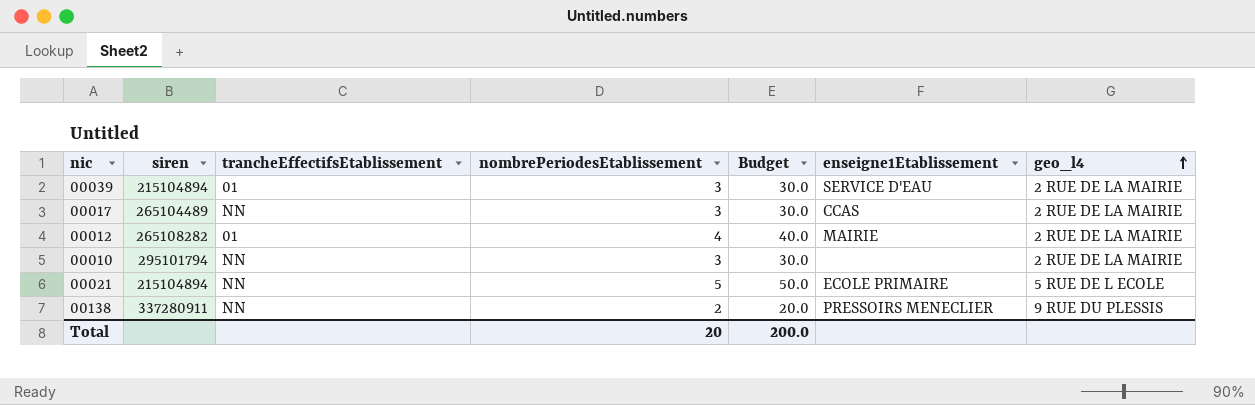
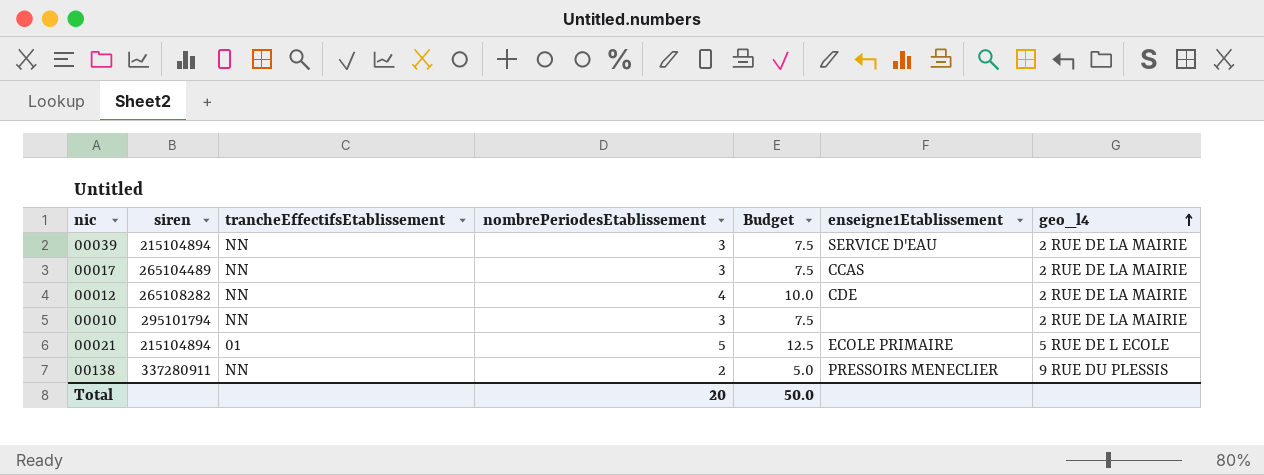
column Budget | formula: [nombrePeriodesEtablissement] * 10 -> [nombrePeriodesEtablissement] * 2.5
00039 | trancheEffectifsEtablissement: 01 -> NN
00012 | trancheEffectifsEtablissement: 01 -> NN
00012 | enseigne1Etablissement: MAIRIE -> CDE
00021 | trancheEffectifsEtablissement: NN -> 01
Total | Budget: 200.0 -> 50.0

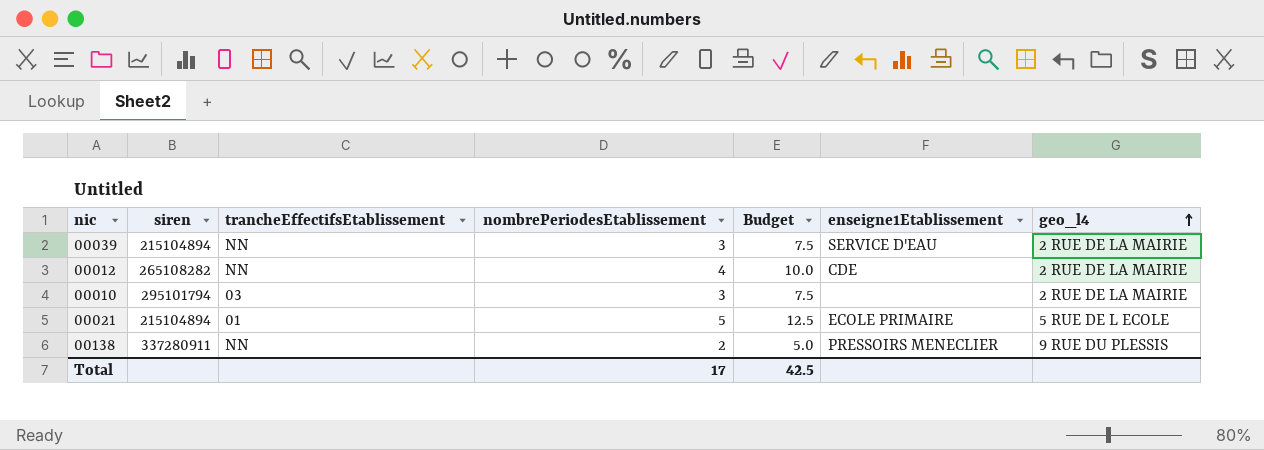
row 00017: 265104489 | NN | 3 | 7.5 | CCAS | 2 RUE DE LA MAIRIE -> none
00010 | trancheEffectifsEtablissement: NN -> 03
Total | nombrePeriodesEtablissement: 20 -> 17
Total | Budget: 50.0 -> 42.5

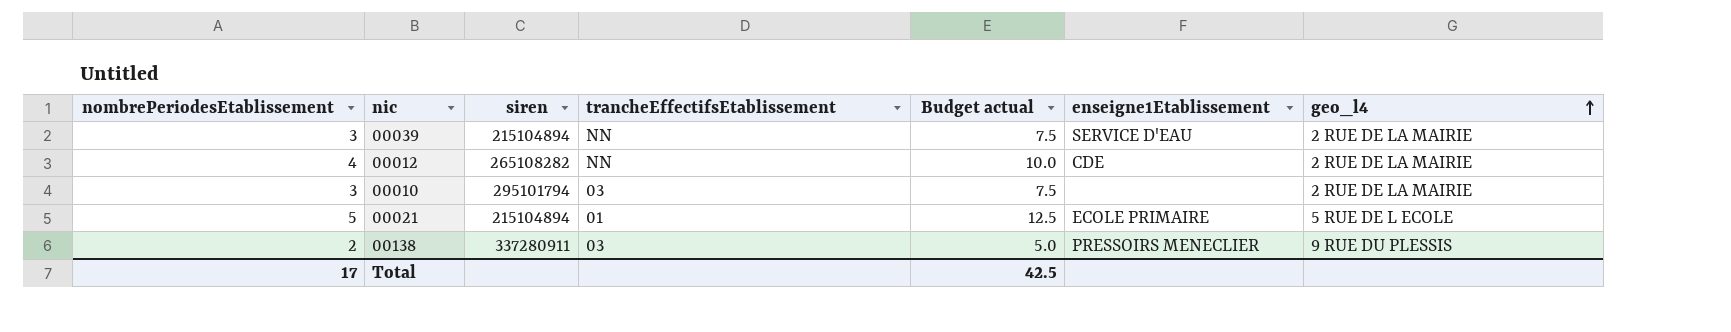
column nombrePeriodesEtablissement | position: 4 -> 1
column name: Budget -> Budget actual
00138 | trancheEffectifsEtablissement: NN -> 03

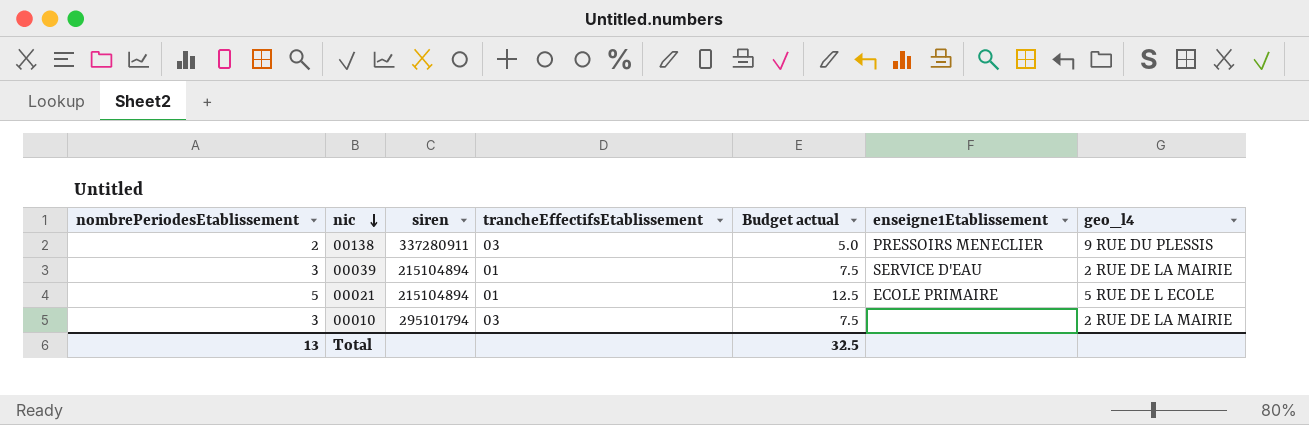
row order: geo_l4 ascending -> nic descending
row 00012: 4 | 265108282 | NN | 10.0 | CDE | 2 RUE DE LA MAIRIE -> none
00039 | trancheEffectifsEtablissement: NN -> 01
Total | nombrePeriodesEtablissement: 17 -> 13
Total | Budget actual: 42.5 -> 32.5

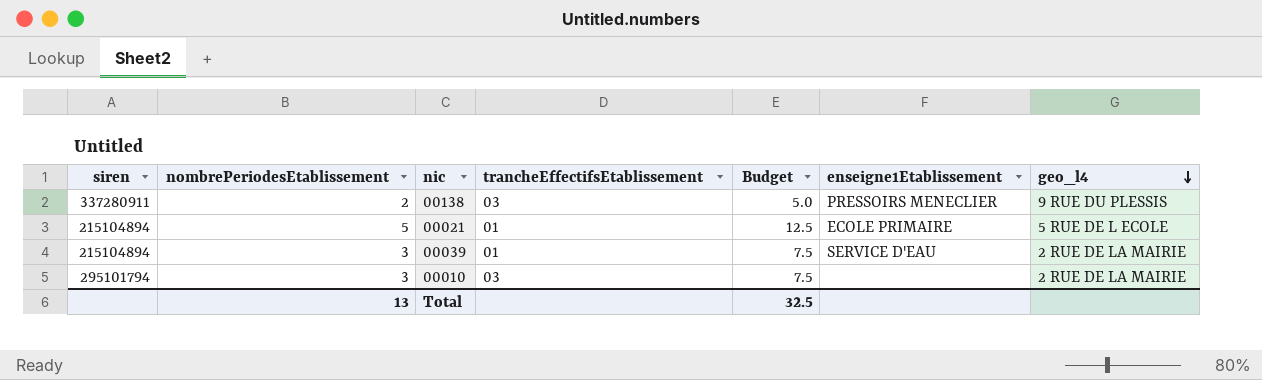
row order: nic descending -> geo_l4 descending
column siren | position: 3 -> 1
column name: Budget actual -> Budget

